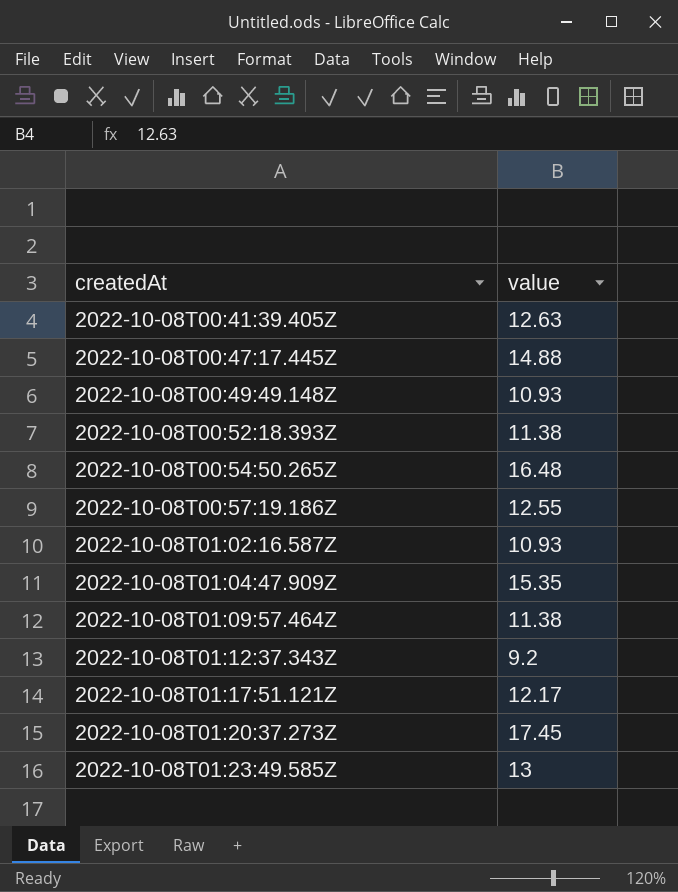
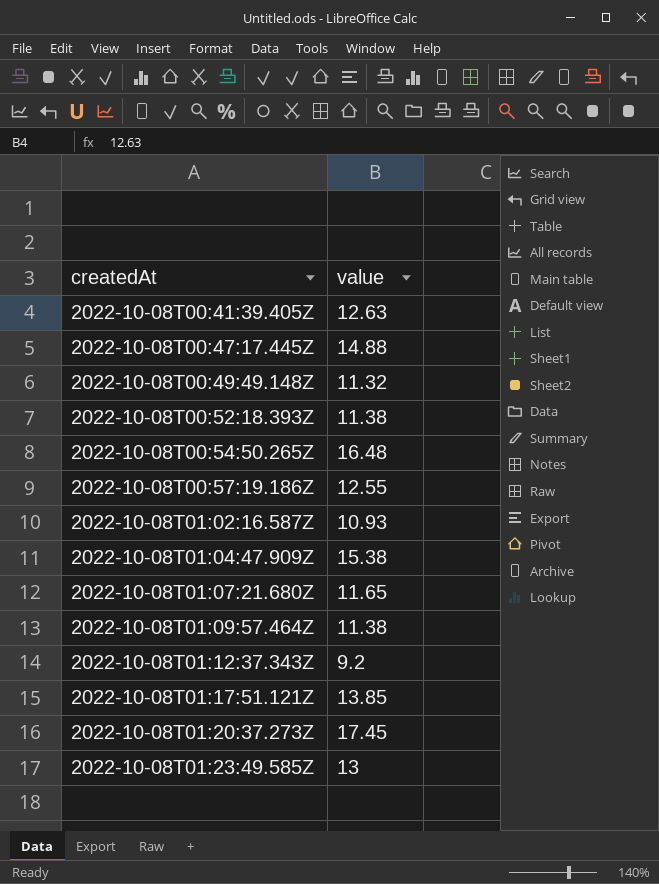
2022-10-08T00:49:49.148Z | value: 10.93 -> 11.32
2022-10-08T01:04:47.909Z | value: 15.35 -> 15.38
row 2022-10-08T01:07:21.680Z: none -> 11.65
2022-10-08T01:17:51.121Z | value: 12.17 -> 13.85

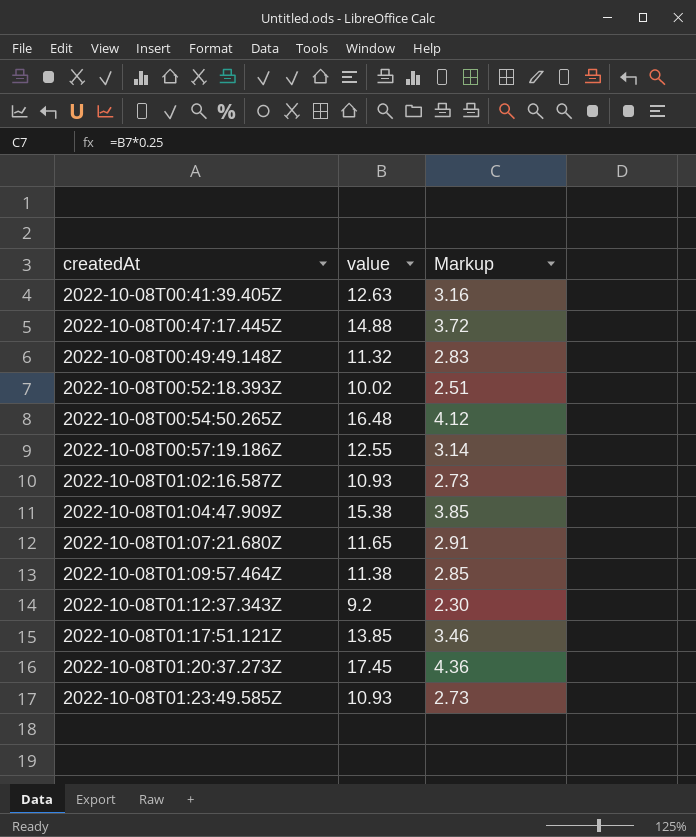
column Markup | formula: none -> [value] * 0.25
2022-10-08T00:52:18.393Z | value: 11.38 -> 10.02
2022-10-08T01:23:49.585Z | value: 13 -> 10.93

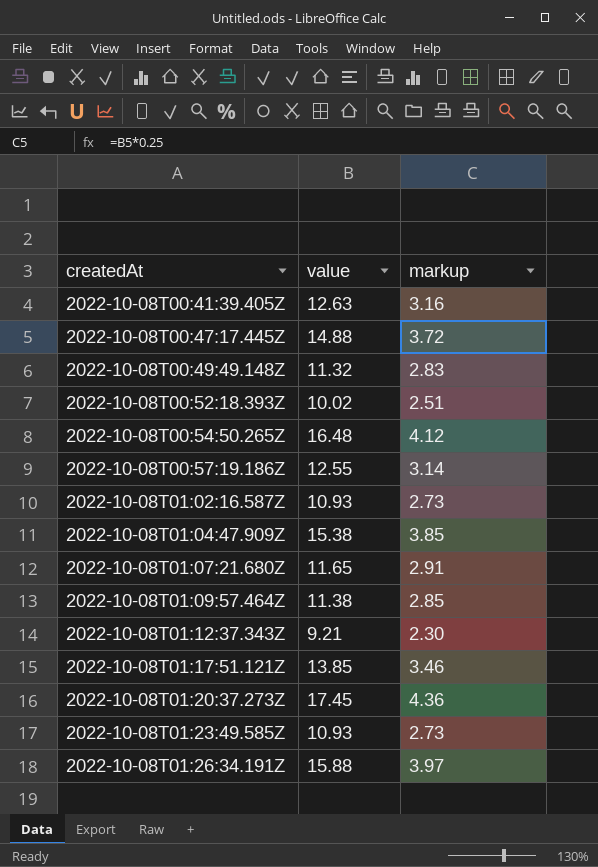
column name: Markup -> markup
2022-10-08T01:12:37.343Z | value: 9.2 -> 9.21
row 2022-10-08T01:26:34.191Z: none -> 15.88 | 3.97

